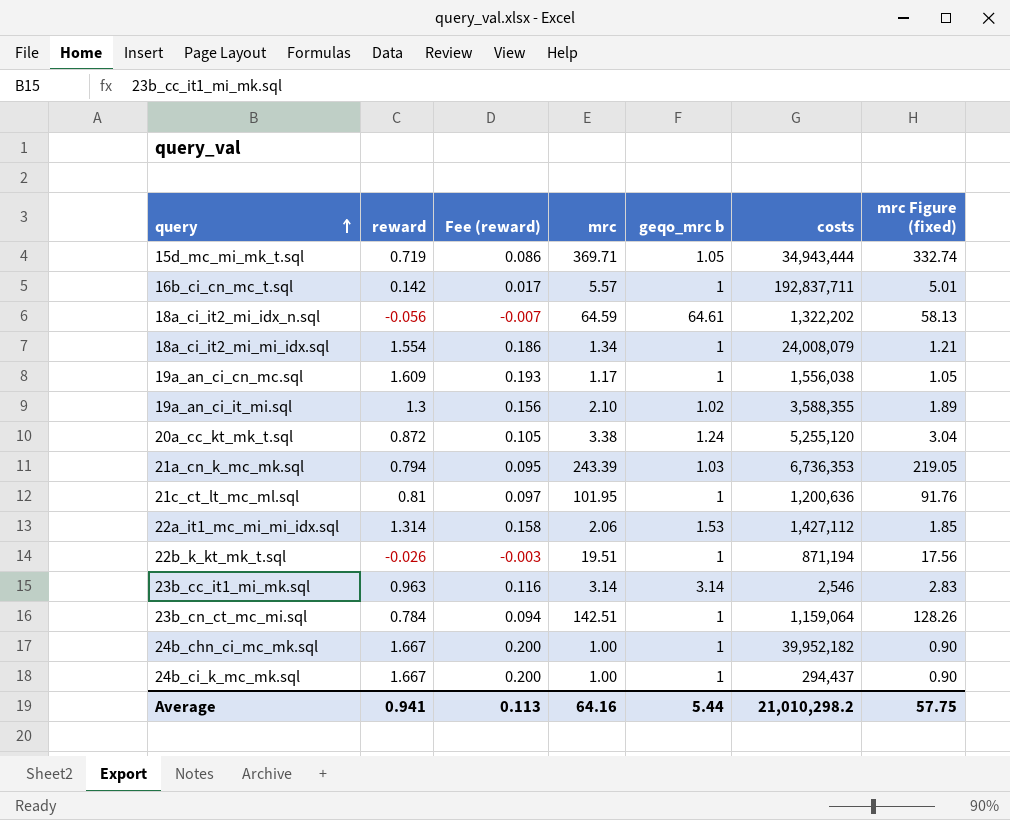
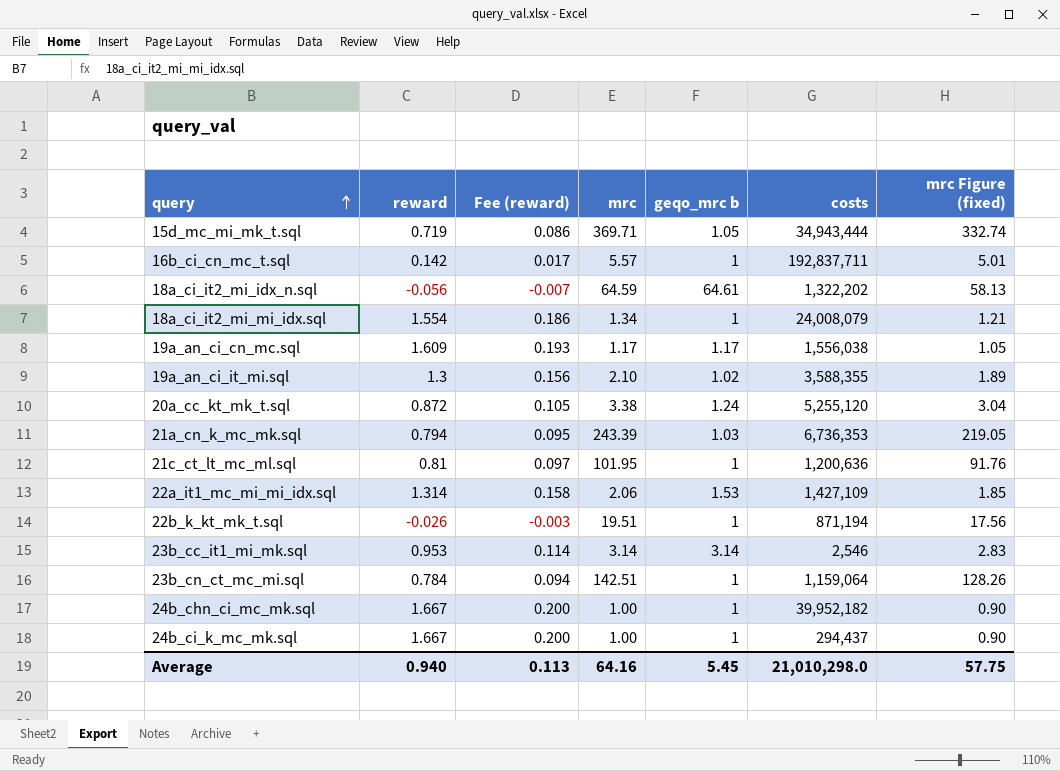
19a_an_ci_cn_mc.sql | geqo_mrc b: 1 -> 1.17
22a_it1_mc_mi_mi_idx.sql | costs: 1,427,112 -> 1,427,109
23b_cc_it1_mi_mk.sql | reward: 0.963 -> 0.953
23b_cc_it1_mi_mk.sql | Fee (reward): 0.116 -> 0.114
Average | reward: 0.941 -> 0.940
Average | geqo_mrc b: 5.44 -> 5.45
Average | costs: 21,010,298.2 -> 21,010,298.0

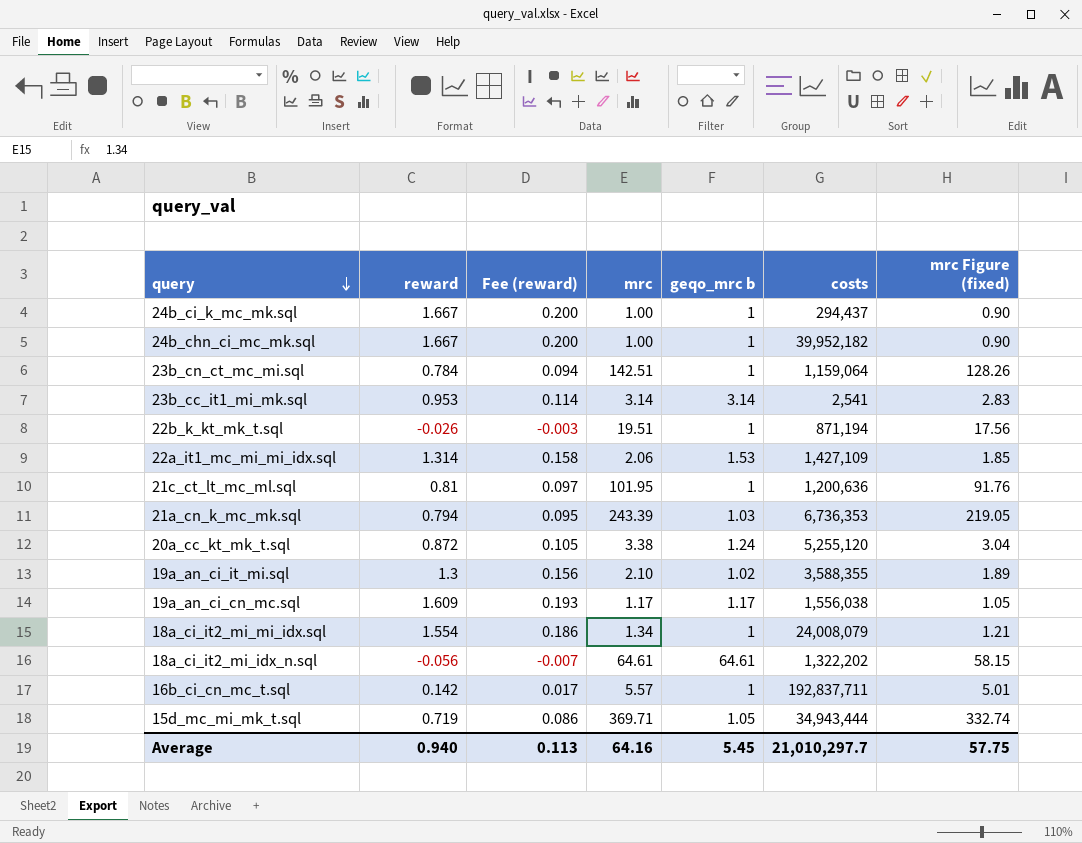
row order: query ascending -> query descending
23b_cc_it1_mi_mk.sql | costs: 2,546 -> 2,541
18a_ci_it2_mi_idx_n.sql | mrc: 64.59 -> 64.61
18a_ci_it2_mi_idx_n.sql | mrc Figure (fixed): 58.13 -> 58.15
Average | costs: 21,010,298.0 -> 21,010,297.7

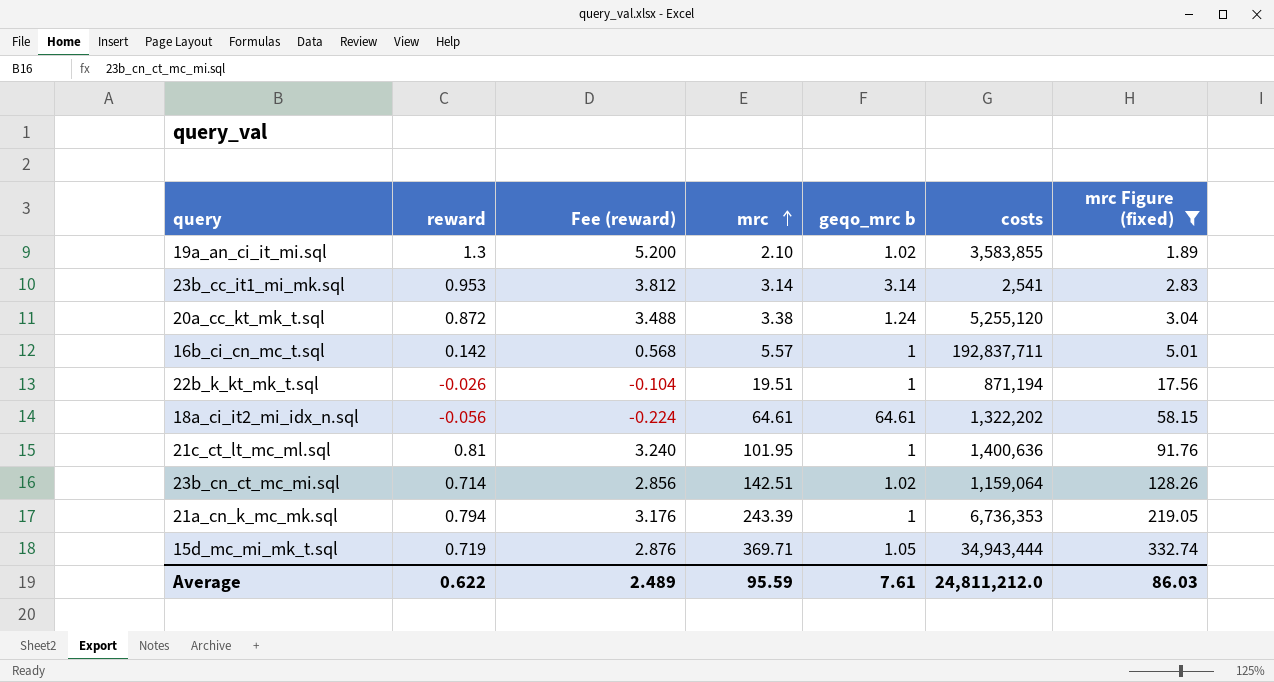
filter: none -> mrc Figure (fixed) >= 1.89
row order: query descending -> mrc ascending
column Fee (reward) | formula: [reward] * 0.12 -> [reward] * 4
19a_an_ci_it_mi.sql | costs: 3,588,355 -> 3,583,855
21c_ct_lt_mc_ml.sql | costs: 1,200,636 -> 1,400,636
23b_cn_ct_mc_mi.sql | reward: 0.784 -> 0.714
23b_cn_ct_mc_mi.sql | geqo_mrc b: 1 -> 1.02
21a_cn_k_mc_mk.sql | geqo_mrc b: 1.03 -> 1
Average | reward: 0.940 -> 0.622
Average | Fee (reward): 0.113 -> 2.489
Average | mrc: 64.16 -> 95.59
Average | geqo_mrc b: 5.45 -> 7.61
Average | costs: 21,010,297.7 -> 24,811,212.0
Average | mrc Figure (fixed): 57.75 -> 86.03

